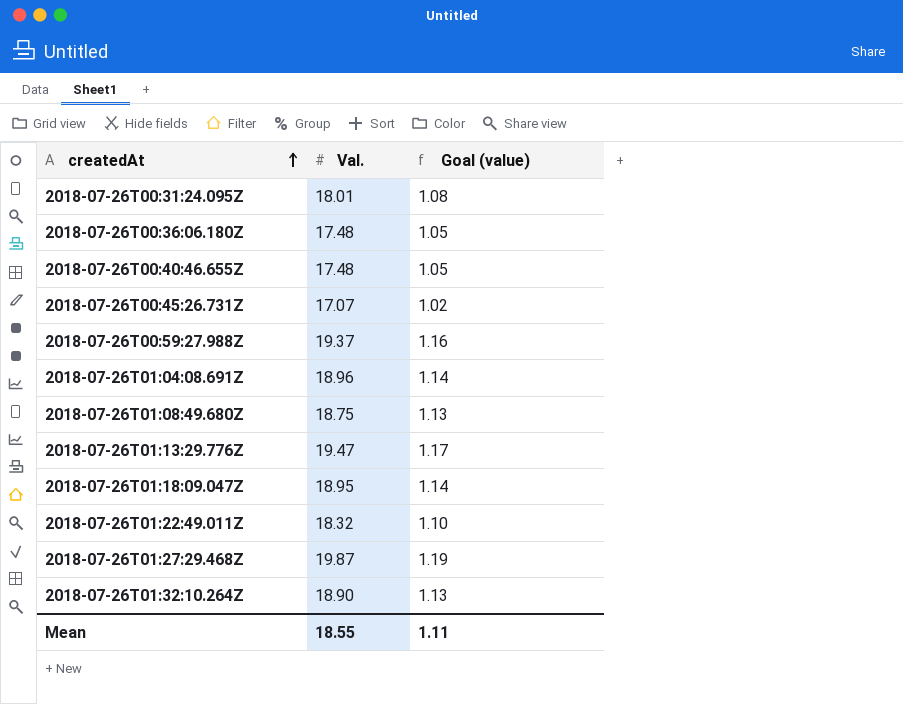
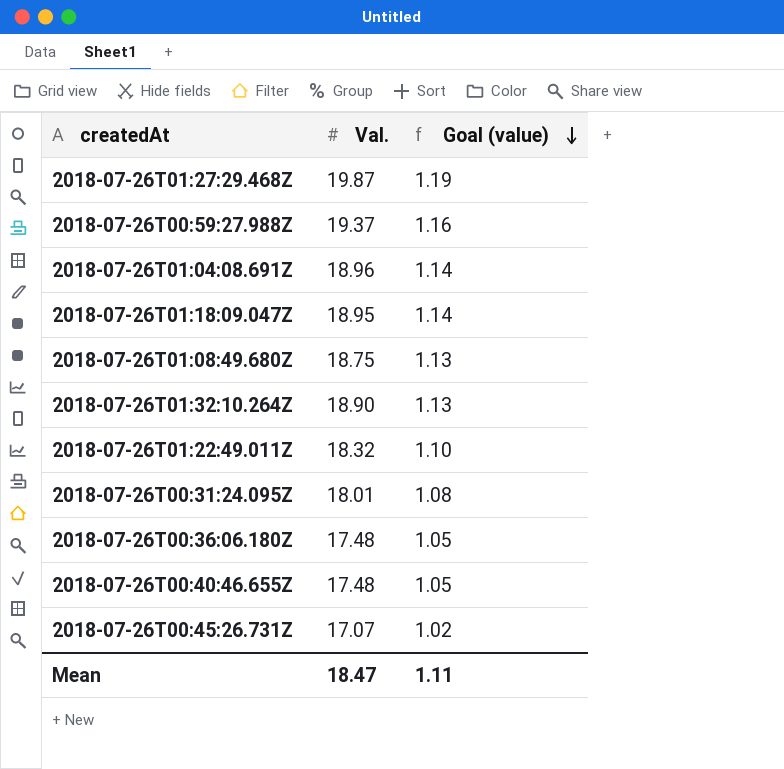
row order: createdAt ascending -> Goal (value) descending
row 2018-07-26T01:13:29.776Z: 19.47 | 1.17 -> none
Mean | Val.: 18.55 -> 18.47

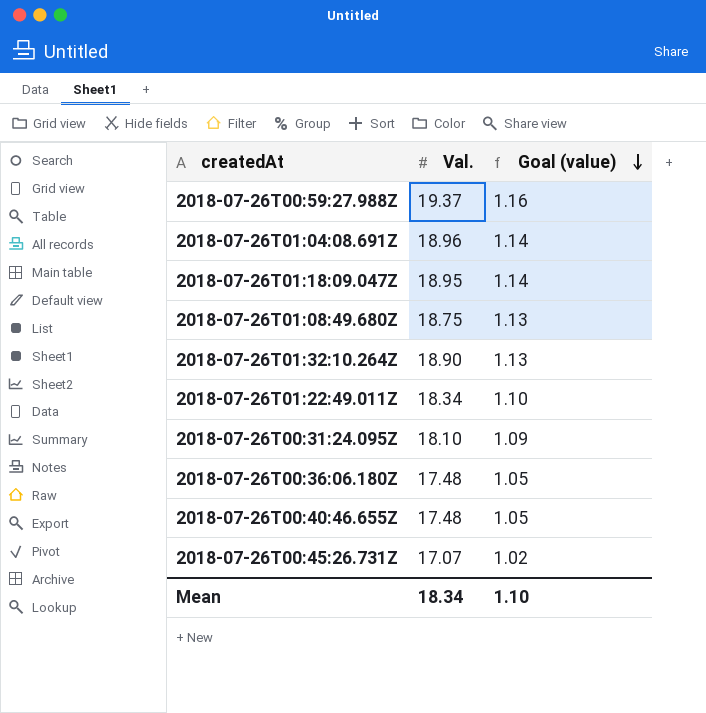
row 2018-07-26T01:27:29.468Z: 19.87 | 1.19 -> none
2018-07-26T01:22:49.011Z | Val.: 18.32 -> 18.34
2018-07-26T00:31:24.095Z | Val.: 18.01 -> 18.10
2018-07-26T00:31:24.095Z | Goal (value): 1.08 -> 1.09
Mean | Val.: 18.47 -> 18.34
Mean | Goal (value): 1.11 -> 1.10

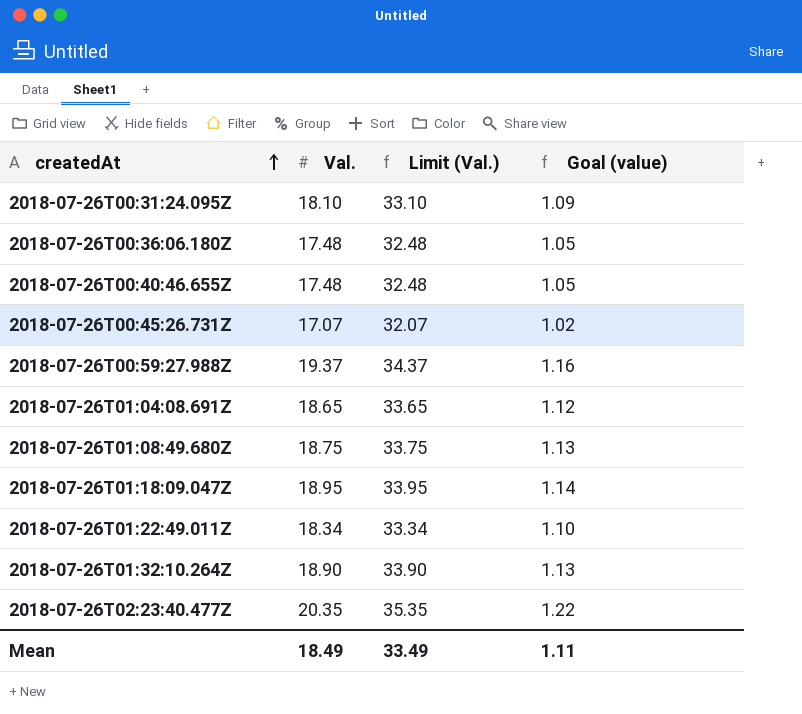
row order: Goal (value) descending -> createdAt ascending
column Limit (Val.) | formula: none -> [Val.] + 15
2018-07-26T01:04:08.691Z | Val.: 18.96 -> 18.65
2018-07-26T01:04:08.691Z | Goal (value): 1.14 -> 1.12
row 2018-07-26T02:23:40.477Z: none -> 20.35 | 35.35 | 1.22
Mean | Val.: 18.34 -> 18.49
Mean | Goal (value): 1.10 -> 1.11

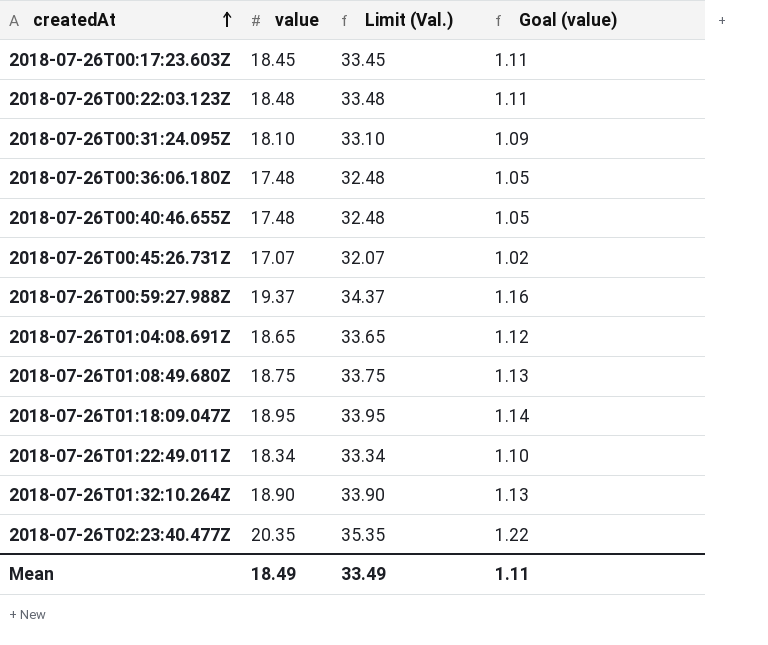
column name: Val. -> value
row 2018-07-26T00:17:23.603Z: none -> 18.45 | 33.45 | 1.11
row 2018-07-26T00:22:03.123Z: none -> 18.48 | 33.48 | 1.11

